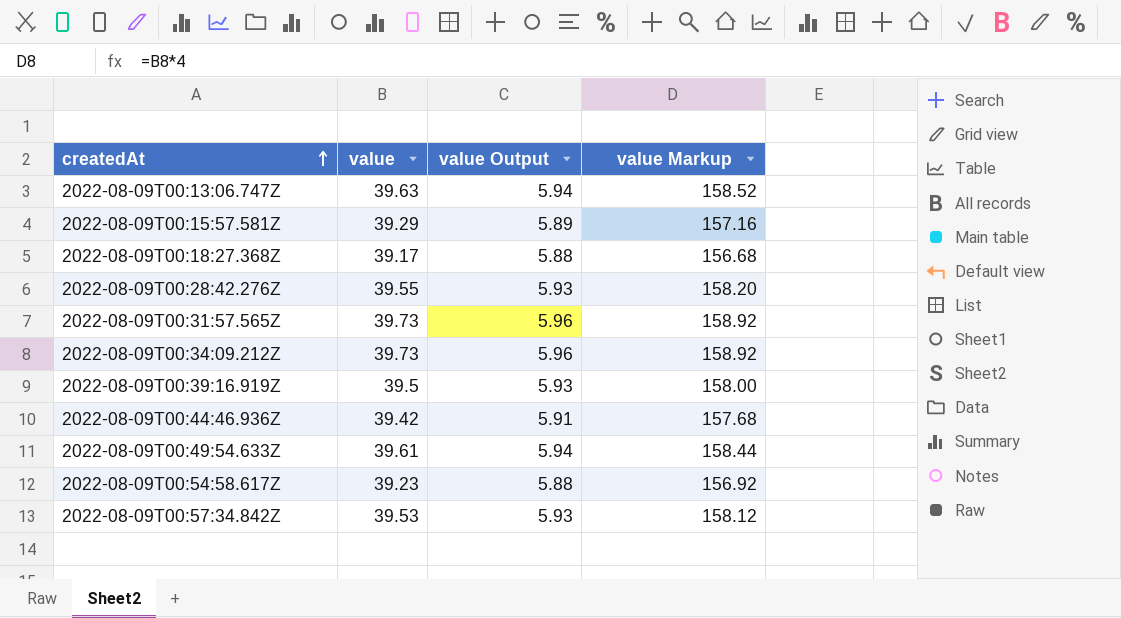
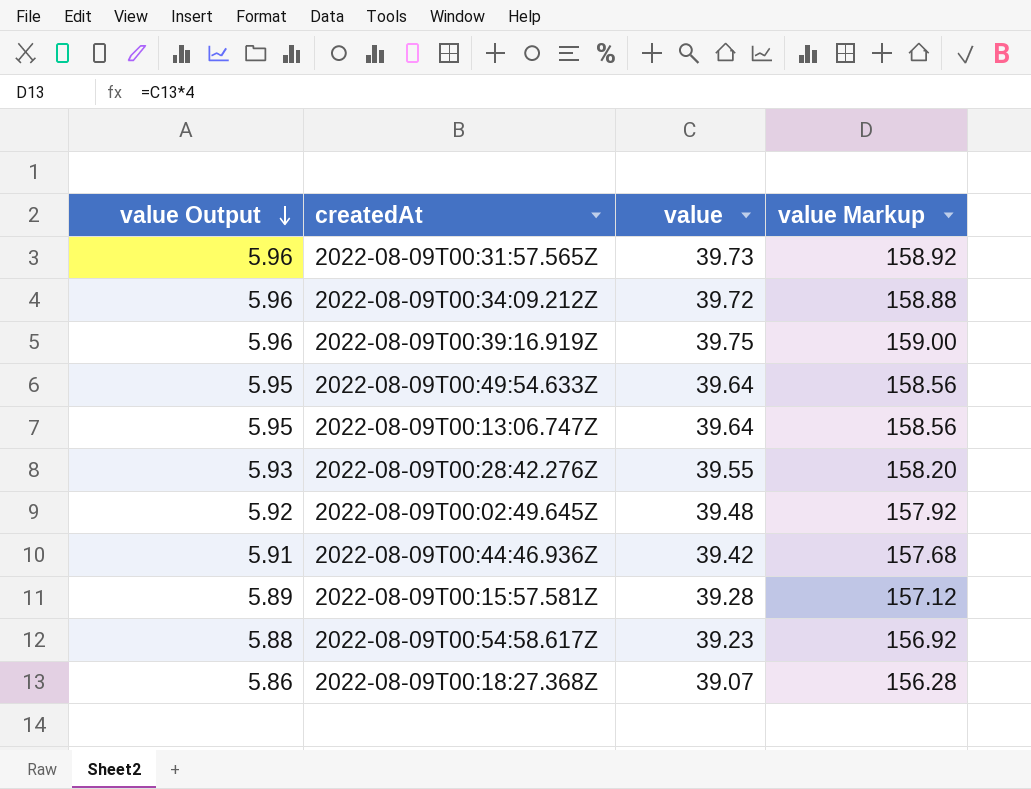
row order: createdAt ascending -> value Output descending
column value Output | position: 3 -> 1
row 2022-08-09T00:57:34.842Z: 39.53 | 5.93 | 158.12 -> none
2022-08-09T00:34:09.212Z | value: 39.73 -> 39.72
2022-08-09T00:34:09.212Z | value Markup: 158.92 -> 158.88
2022-08-09T00:39:16.919Z | value Output: 5.93 -> 5.96
2022-08-09T00:39:16.919Z | value: 39.5 -> 39.75
2022-08-09T00:39:16.919Z | value Markup: 158.00 -> 159.00
2022-08-09T00:49:54.633Z | value Output: 5.94 -> 5.95
2022-08-09T00:49:54.633Z | value: 39.61 -> 39.64
2022-08-09T00:49:54.633Z | value Markup: 158.44 -> 158.56
2022-08-09T00:13:06.747Z | value Output: 5.94 -> 5.95
2022-08-09T00:13:06.747Z | value: 39.63 -> 39.64
2022-08-09T00:13:06.747Z | value Markup: 158.52 -> 158.56
row 2022-08-09T00:02:49.645Z: none -> 5.92 | 39.48 | 157.92
2022-08-09T00:15:57.581Z | value: 39.29 -> 39.28
2022-08-09T00:15:57.581Z | value Markup: 157.16 -> 157.12
2022-08-09T00:18:27.368Z | value Output: 5.88 -> 5.86
2022-08-09T00:18:27.368Z | value: 39.17 -> 39.07
2022-08-09T00:18:27.368Z | value Markup: 156.68 -> 156.28

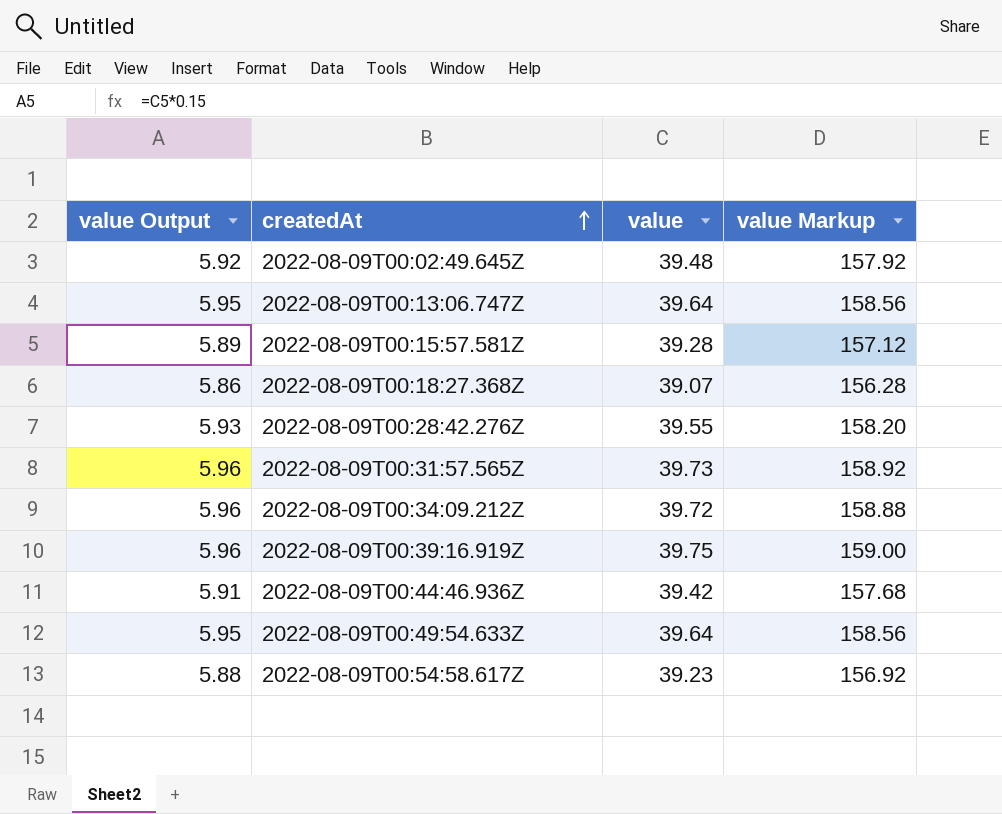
row order: value Output descending -> createdAt ascending

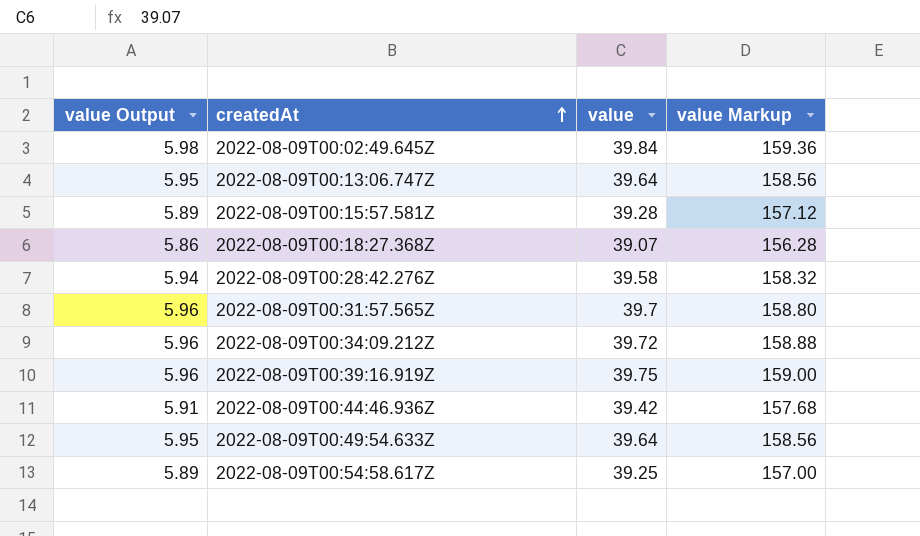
2022-08-09T00:02:49.645Z | value Output: 5.92 -> 5.98
2022-08-09T00:02:49.645Z | value: 39.48 -> 39.84
2022-08-09T00:02:49.645Z | value Markup: 157.92 -> 159.36
2022-08-09T00:28:42.276Z | value Output: 5.93 -> 5.94
2022-08-09T00:28:42.276Z | value: 39.55 -> 39.58
2022-08-09T00:28:42.276Z | value Markup: 158.20 -> 158.32
2022-08-09T00:31:57.565Z | value: 39.73 -> 39.7
2022-08-09T00:31:57.565Z | value Markup: 158.92 -> 158.80
2022-08-09T00:54:58.617Z | value Output: 5.88 -> 5.89
2022-08-09T00:54:58.617Z | value: 39.23 -> 39.25
2022-08-09T00:54:58.617Z | value Markup: 156.92 -> 157.00

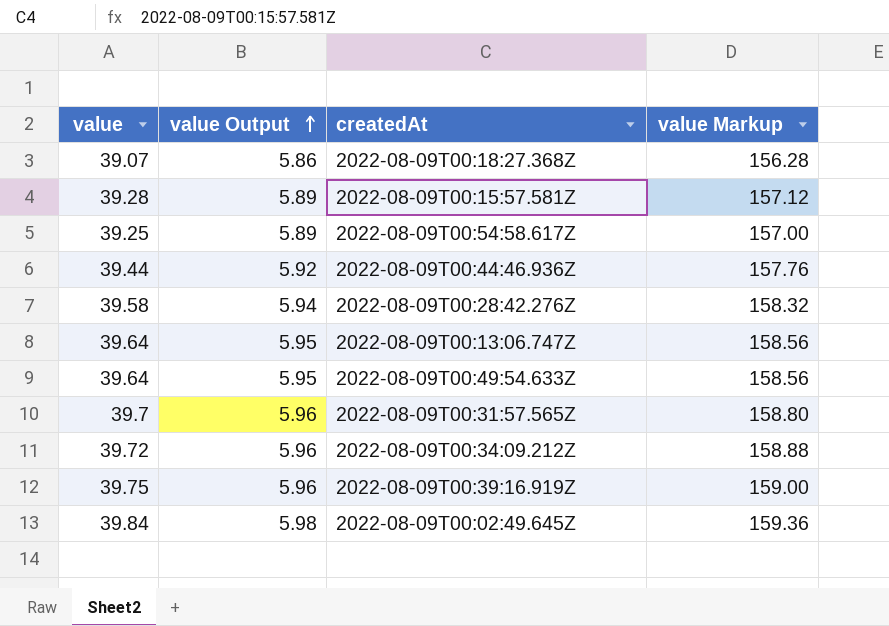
row order: createdAt ascending -> value Output ascending
column value | position: 3 -> 1
2022-08-09T00:44:46.936Z | value: 39.42 -> 39.44
2022-08-09T00:44:46.936Z | value Output: 5.91 -> 5.92
2022-08-09T00:44:46.936Z | value Markup: 157.68 -> 157.76

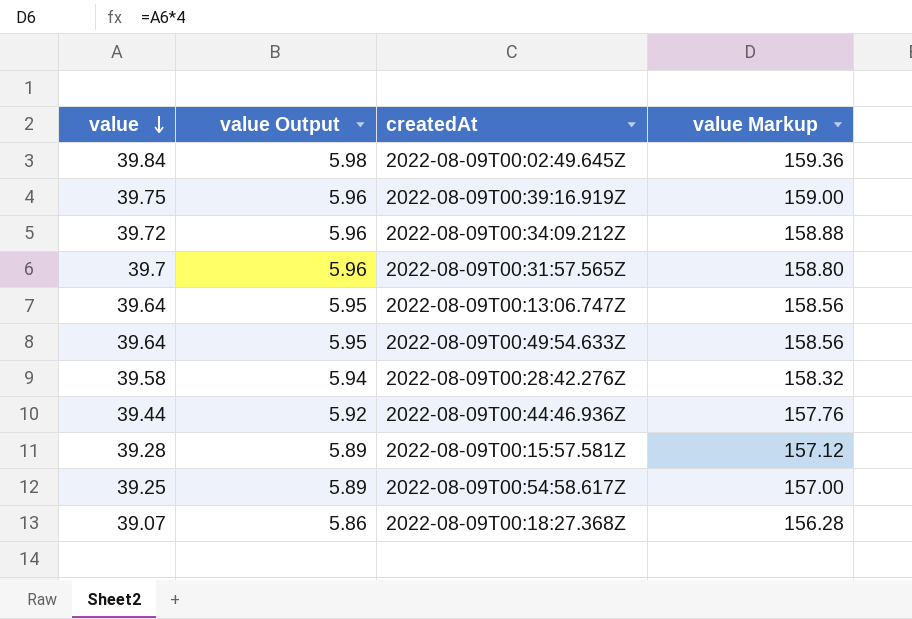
row order: value Output ascending -> value descending

